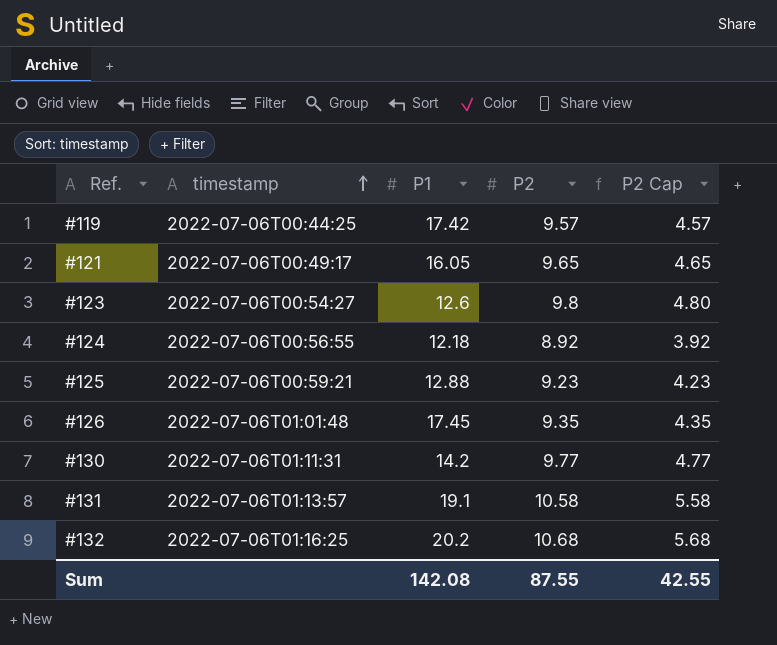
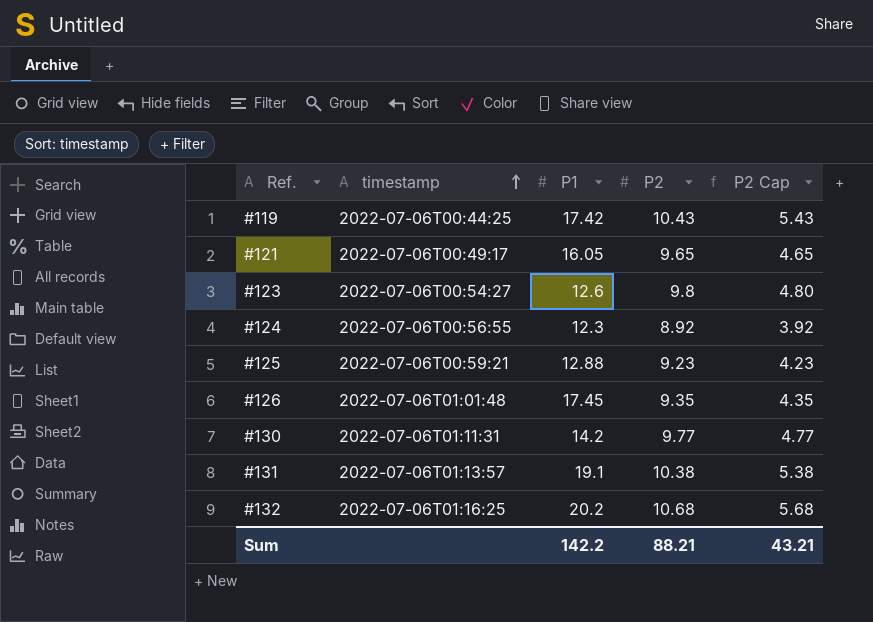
#119 | P2: 9.57 -> 10.43
#119 | P2 Cap: 4.57 -> 5.43
#124 | P1: 12.18 -> 12.3
#131 | P2: 10.58 -> 10.38
#131 | P2 Cap: 5.58 -> 5.38
Sum | P1: 142.08 -> 142.2
Sum | P2: 87.55 -> 88.21
Sum | P2 Cap: 42.55 -> 43.21

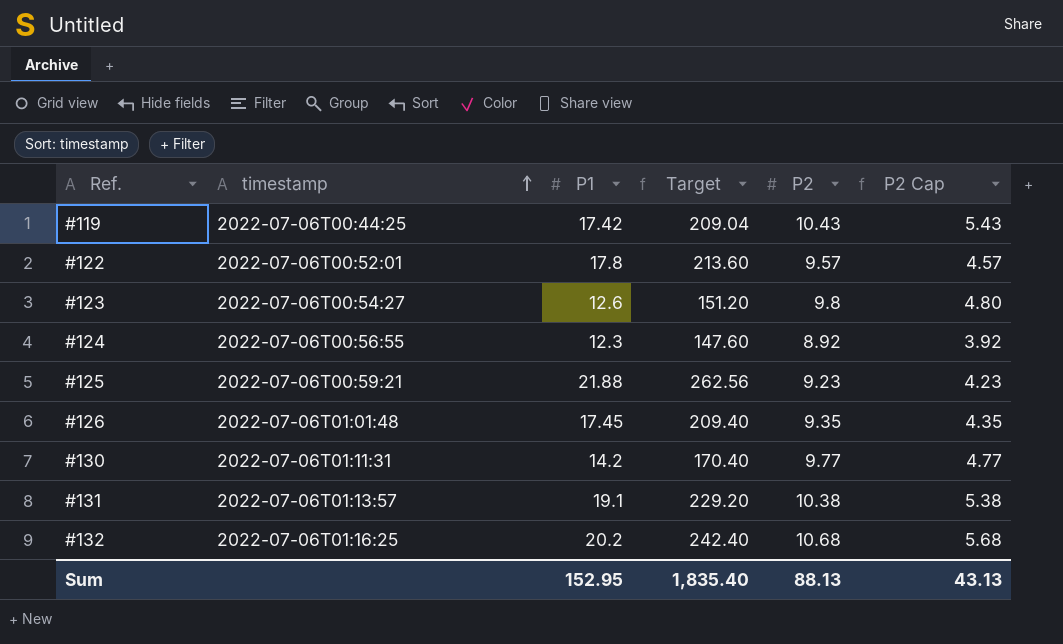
column Target | formula: none -> [P1] * 12
row #121: 2022-07-06T00:49:17 | 16.05 | 9.65 | 4.65 -> none
row #122: none -> 2022-07-06T00:52:01 | 17.8 | 213.60 | 9.57 | 4.57
#125 | P1: 12.88 -> 21.88
Sum | P1: 142.2 -> 152.95
Sum | P2: 88.21 -> 88.13
Sum | P2 Cap: 43.21 -> 43.13

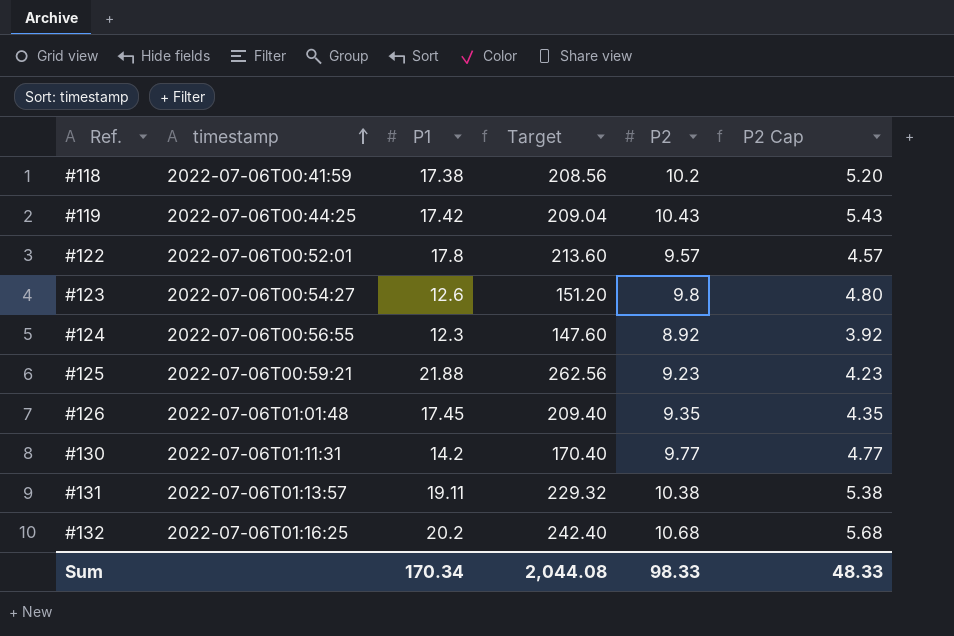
row #118: none -> 2022-07-06T00:41:59 | 17.38 | 208.56 | 10.2 | 5.20
#131 | P1: 19.1 -> 19.11
#131 | Target: 229.20 -> 229.32
Sum | P1: 152.95 -> 170.34
Sum | Target: 1,835.40 -> 2,044.08
Sum | P2: 88.13 -> 98.33
Sum | P2 Cap: 43.13 -> 48.33

